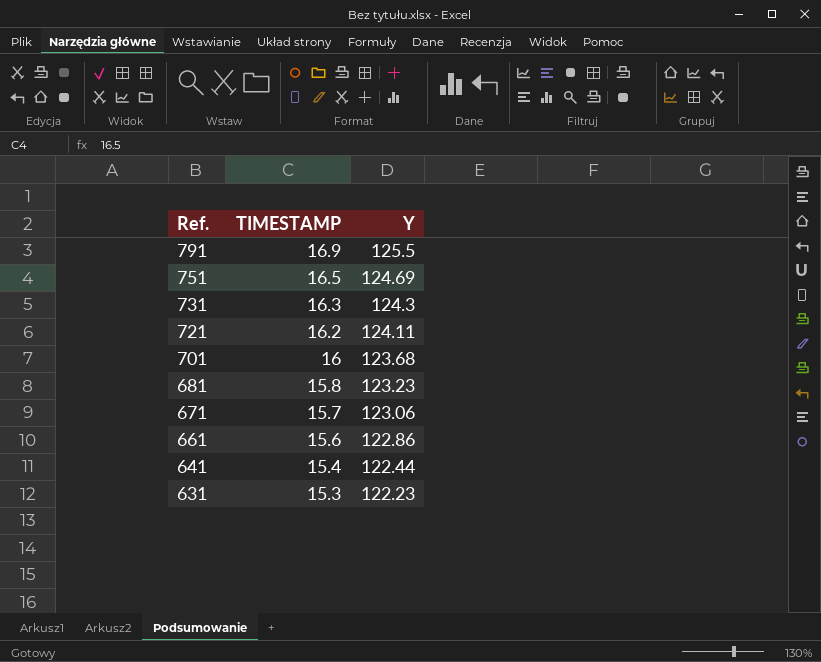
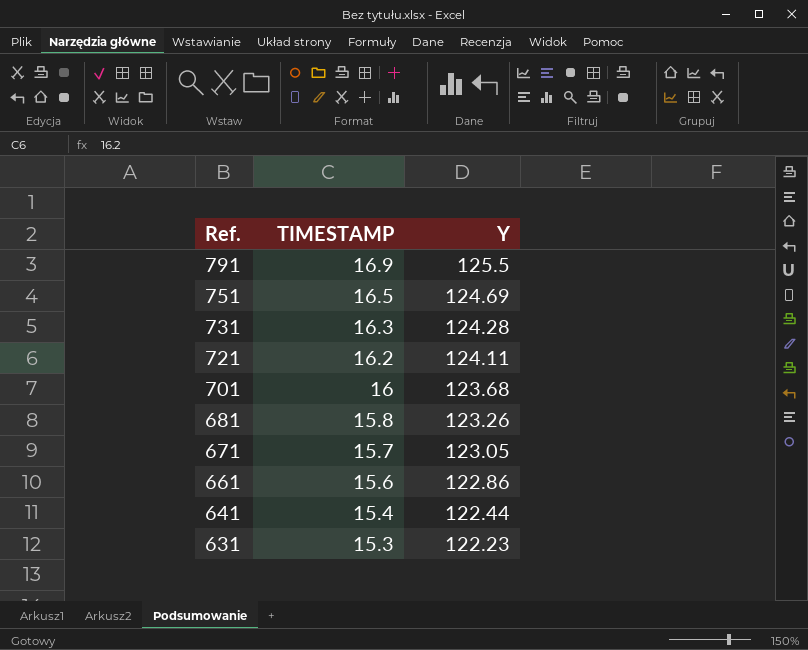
731 | Y: 124.3 -> 124.28
681 | Y: 123.23 -> 123.26
671 | Y: 123.06 -> 123.05

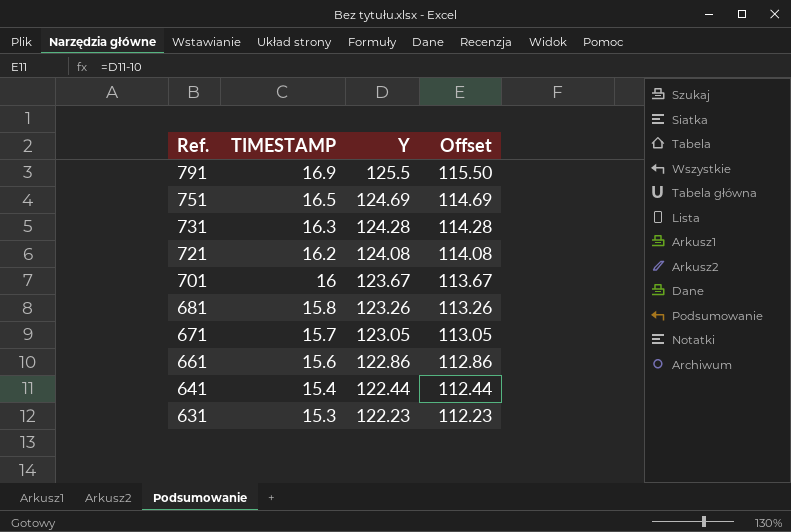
column Offset | formula: none -> [Y] - 10
721 | Y: 124.11 -> 124.08
701 | Y: 123.68 -> 123.67

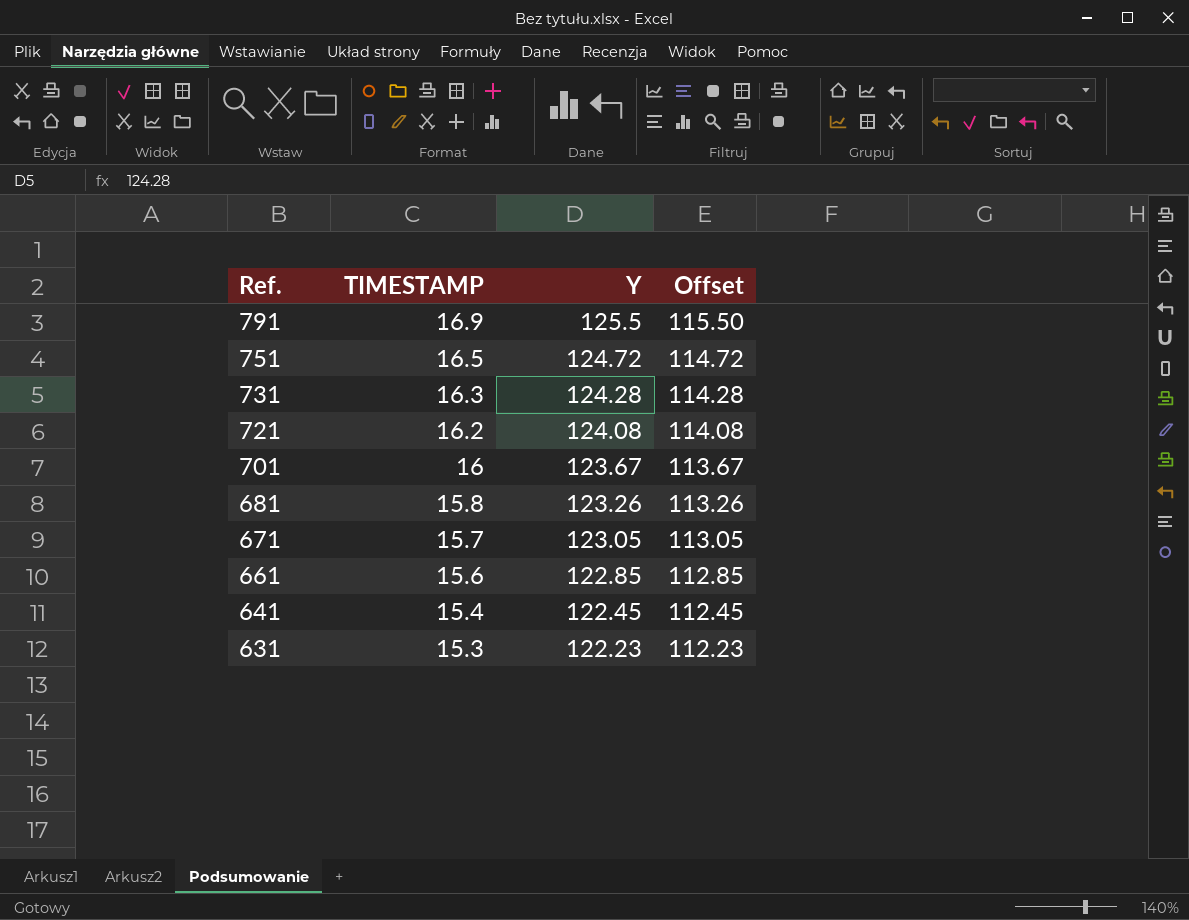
751 | Y: 124.69 -> 124.72
751 | Offset: 114.69 -> 114.72
661 | Y: 122.86 -> 122.85
661 | Offset: 112.86 -> 112.85
641 | Y: 122.44 -> 122.45
641 | Offset: 112.44 -> 112.45

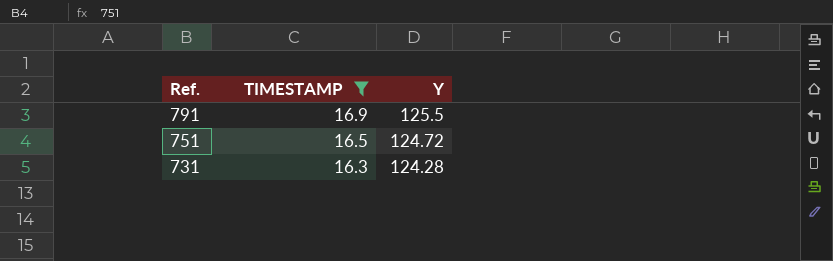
filter: none -> TIMESTAMP >= 16.3
column Offset | formula: [Y] - 10 -> none

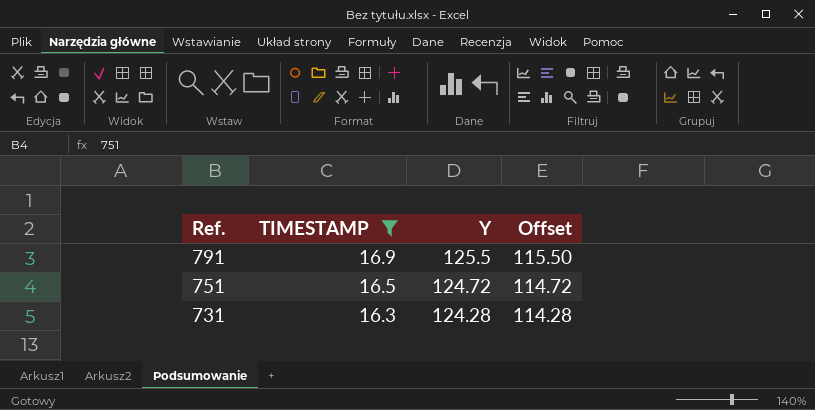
column Offset | formula: none -> [Y] - 10

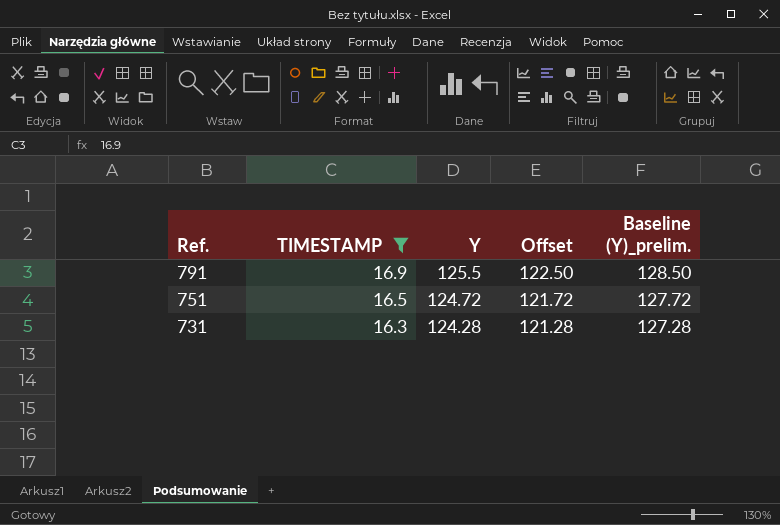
column Offset | formula: [Y] - 10 -> [Y] - 3
column Baseline (Y)_prelim. | formula: none -> [Y] + 3

